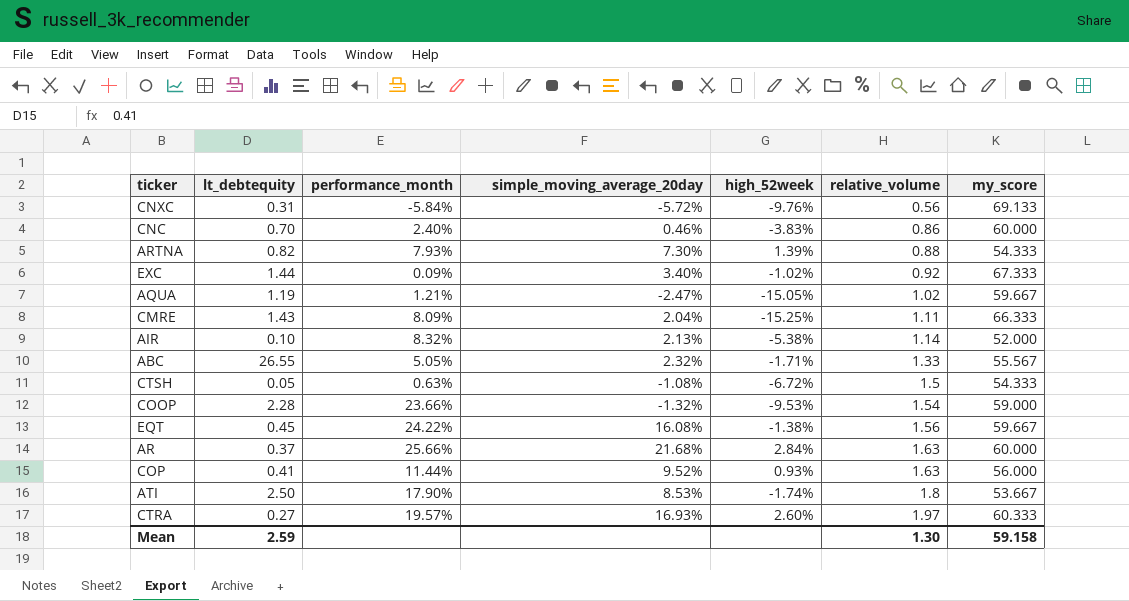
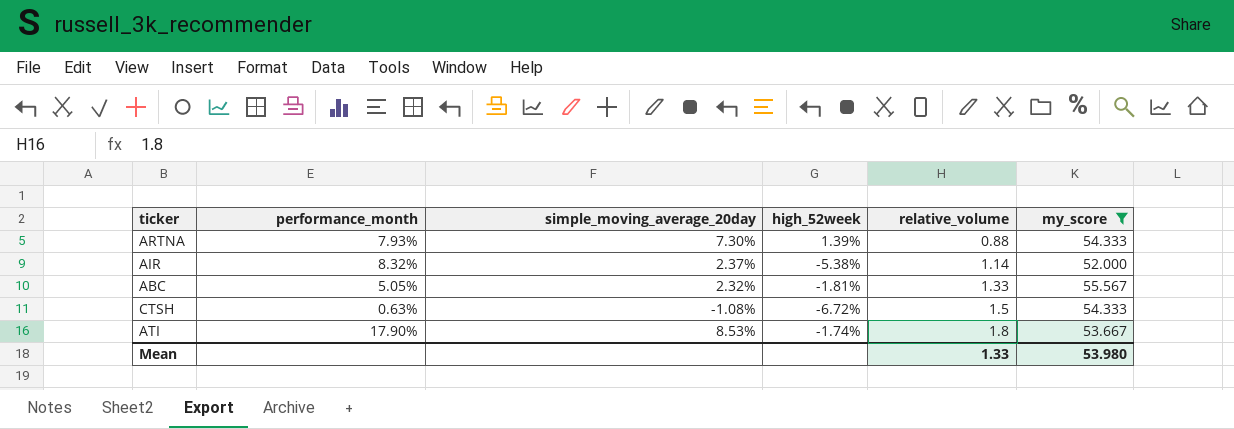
filter: none -> my_score <= 55.567
column lt_debtequity | position: 2 -> none
AIR | simple_moving_average_20day: 2.13% -> 2.37%
ABC | high_52week: -1.71% -> -1.81%
Mean | relative_volume: 1.30 -> 1.33
Mean | my_score: 59.158 -> 53.980

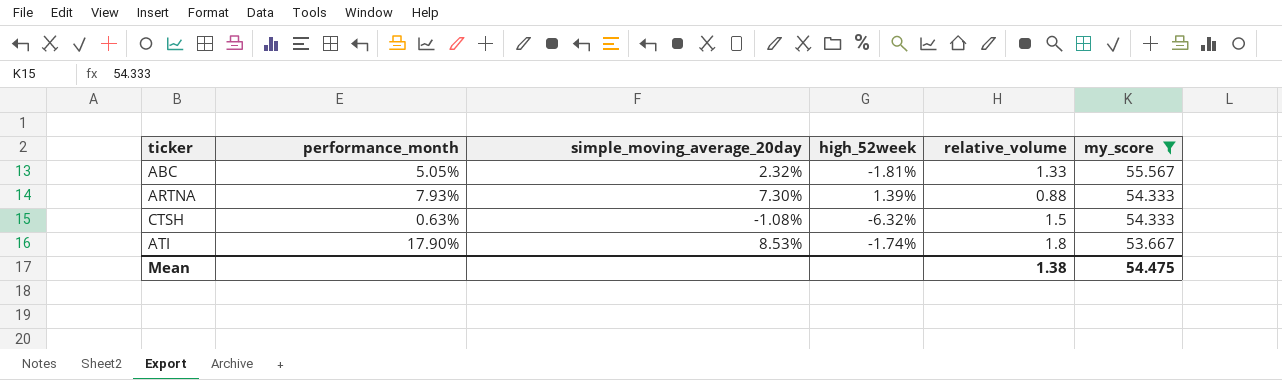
row order: relative_volume ascending -> my_score descending
row AIR: 8.32% | 2.37% | -5.38% | 1.14 | 52.000 -> none
CTSH | high_52week: -6.72% -> -6.32%
Mean | relative_volume: 1.33 -> 1.38
Mean | my_score: 53.980 -> 54.475

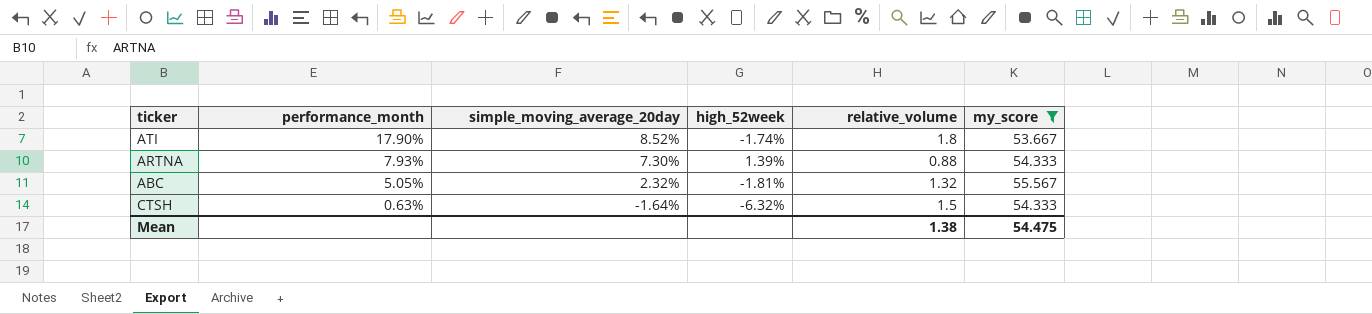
row order: my_score descending -> performance_month descending
ATI | simple_moving_average_20day: 8.53% -> 8.52%
ABC | relative_volume: 1.33 -> 1.32
CTSH | simple_moving_average_20day: -1.08% -> -1.64%

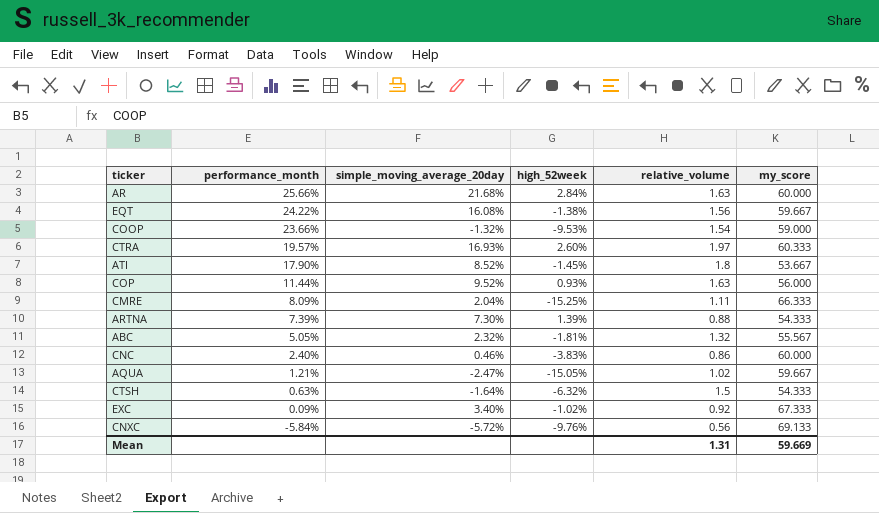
filter: my_score <= 55.567 -> none
ATI | high_52week: -1.74% -> -1.45%
ARTNA | performance_month: 7.93% -> 7.39%
Mean | relative_volume: 1.38 -> 1.31
Mean | my_score: 54.475 -> 59.669

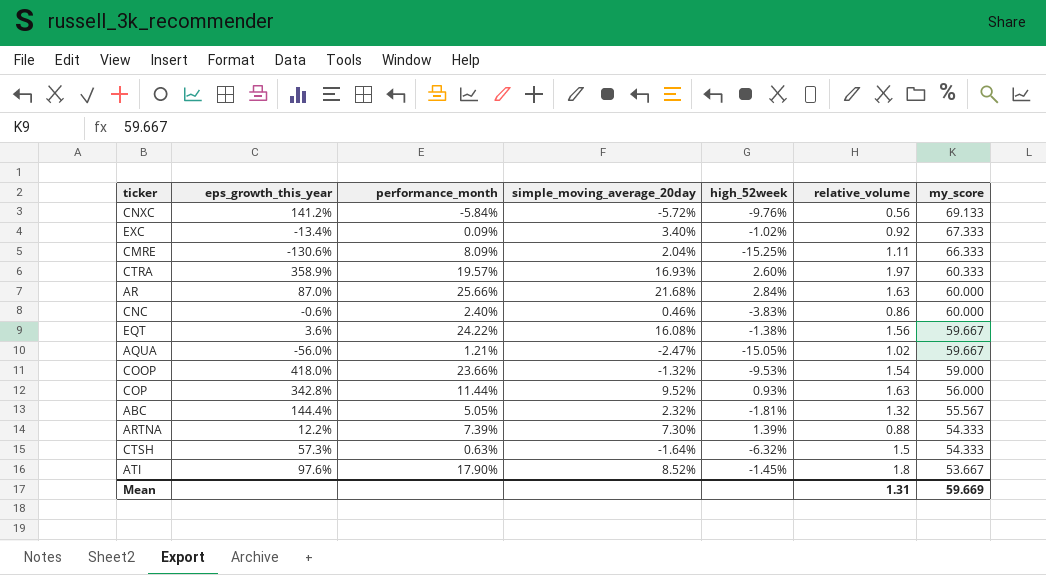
row order: performance_month descending -> my_score descending
column eps_growth_this_year | position: none -> 2

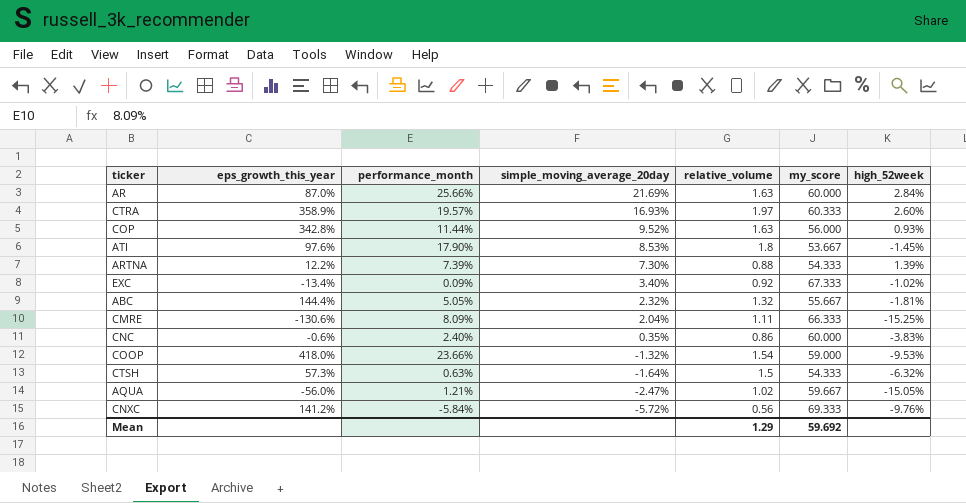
row order: my_score descending -> simple_moving_average_20day descending
column high_52week | position: 5 -> 7
row EQT: 3.6% | 24.22% | 16.08% | -1.38% | 1.56 | 59.667 -> none
AR | simple_moving_average_20day: 21.68% -> 21.69%
ATI | simple_moving_average_20day: 8.52% -> 8.53%
ABC | my_score: 55.567 -> 55.667
CNC | simple_moving_average_20day: 0.46% -> 0.35%
CNXC | my_score: 69.133 -> 69.333
Mean | relative_volume: 1.31 -> 1.29
Mean | my_score: 59.669 -> 59.692

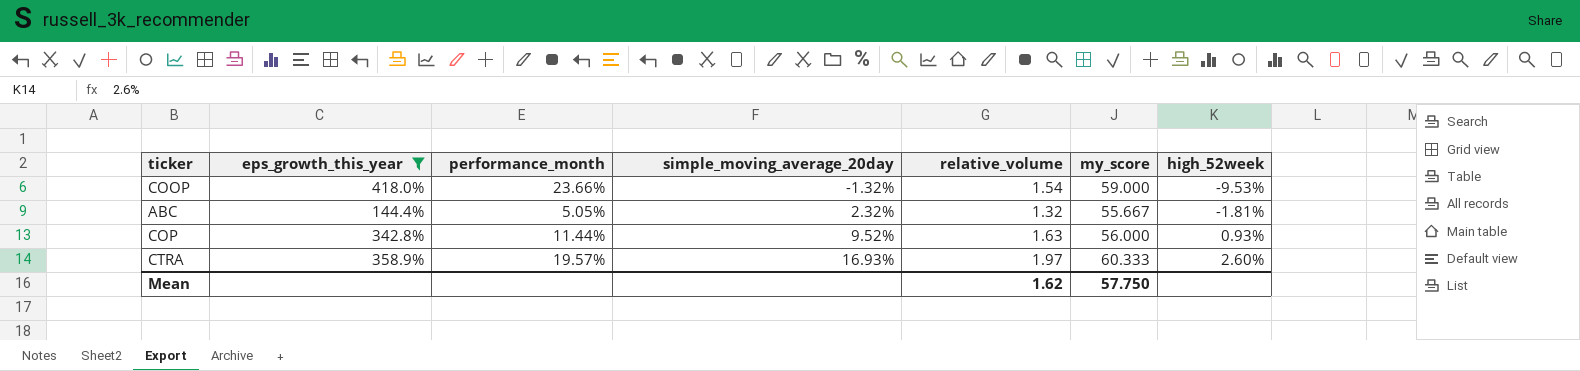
filter: none -> eps_growth_this_year >= 144.4%
row order: simple_moving_average_20day descending -> simple_moving_average_20day ascending
Mean | relative_volume: 1.29 -> 1.62
Mean | my_score: 59.692 -> 57.750

